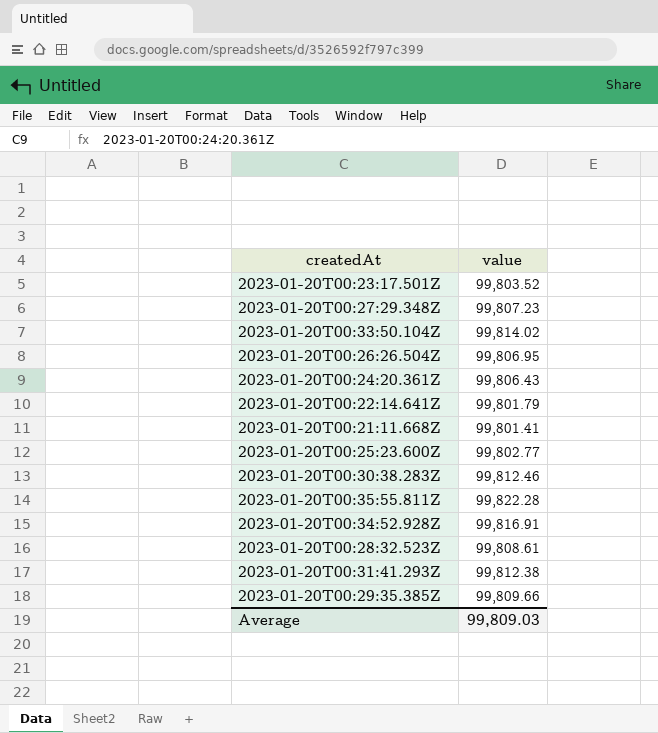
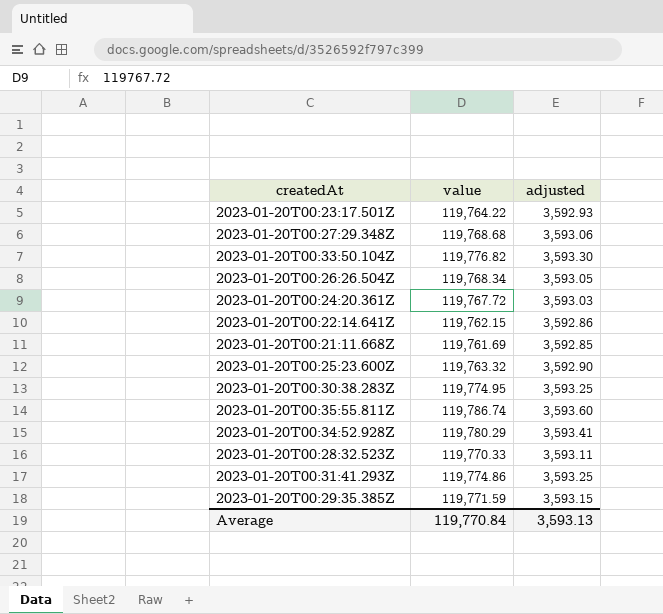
column adjusted | formula: none -> [value] * 0.03
2023-01-20T00:23:17.501Z | value: 99,803.52 -> 119,764.22
2023-01-20T00:27:29.348Z | value: 99,807.23 -> 119,768.68
2023-01-20T00:33:50.104Z | value: 99,814.02 -> 119,776.82
2023-01-20T00:26:26.504Z | value: 99,806.95 -> 119,768.34
2023-01-20T00:24:20.361Z | value: 99,806.43 -> 119,767.72
2023-01-20T00:22:14.641Z | value: 99,801.79 -> 119,762.15
2023-01-20T00:21:11.668Z | value: 99,801.41 -> 119,761.69
2023-01-20T00:25:23.600Z | value: 99,802.77 -> 119,763.32
2023-01-20T00:30:38.283Z | value: 99,812.46 -> 119,774.95
2023-01-20T00:35:55.811Z | value: 99,822.28 -> 119,786.74
2023-01-20T00:34:52.928Z | value: 99,816.91 -> 119,780.29
2023-01-20T00:28:32.523Z | value: 99,808.61 -> 119,770.33
2023-01-20T00:31:41.293Z | value: 99,812.38 -> 119,774.86
2023-01-20T00:29:35.385Z | value: 99,809.66 -> 119,771.59
Average | value: 99,809.03 -> 119,770.84

